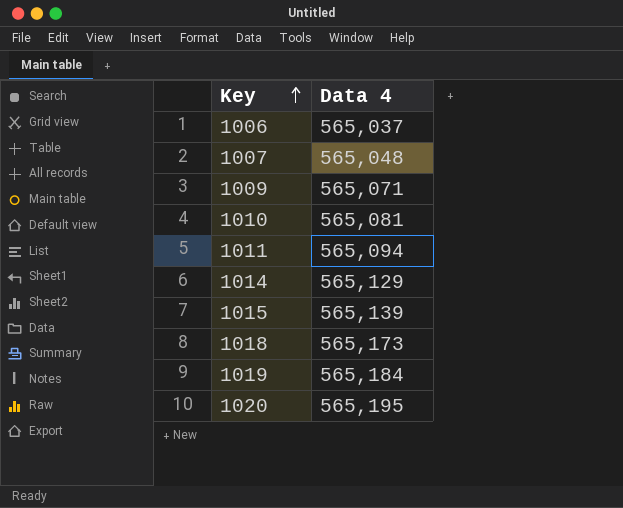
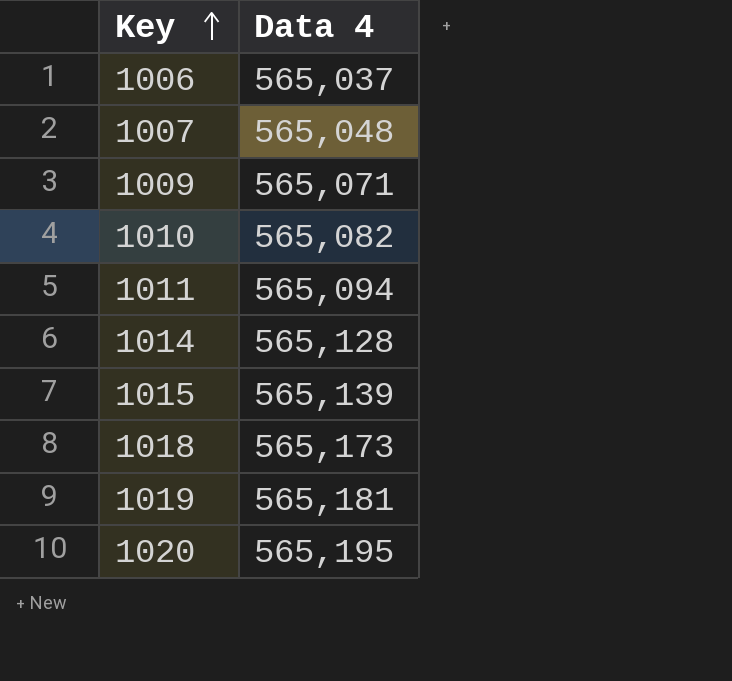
1010 | Data 4: 565,081 -> 565,082
1014 | Data 4: 565,129 -> 565,128
1019 | Data 4: 565,184 -> 565,181

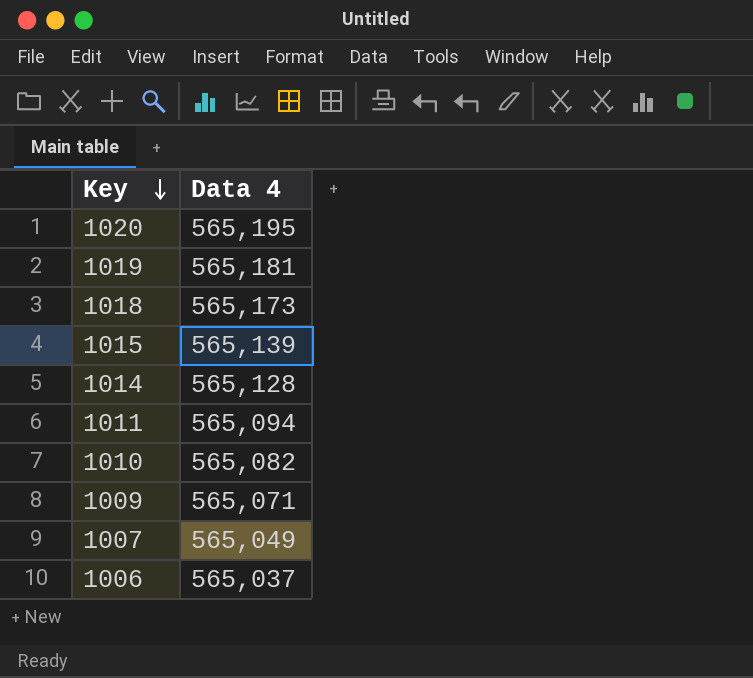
row order: Key ascending -> Key descending
1007 | Data 4: 565,048 -> 565,049

